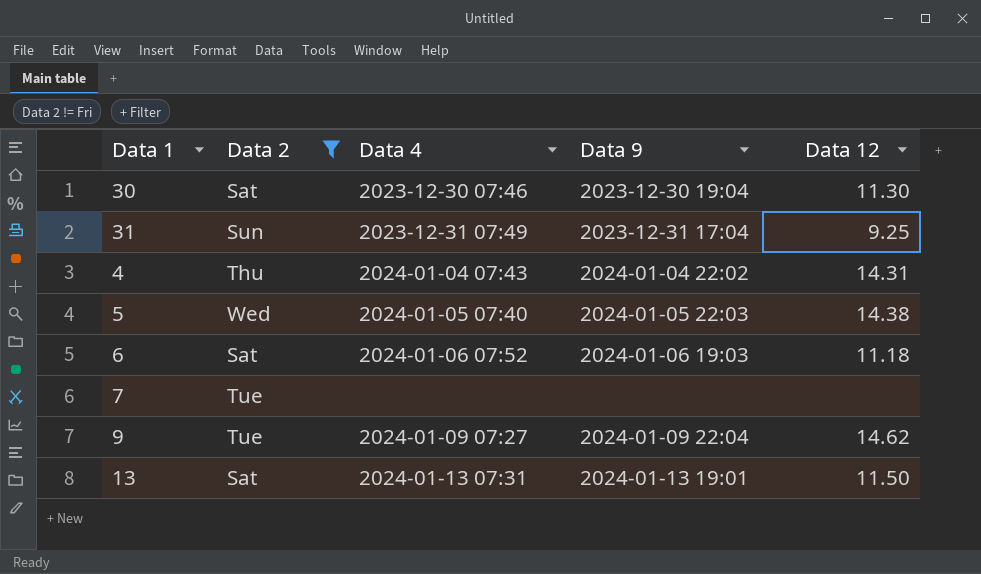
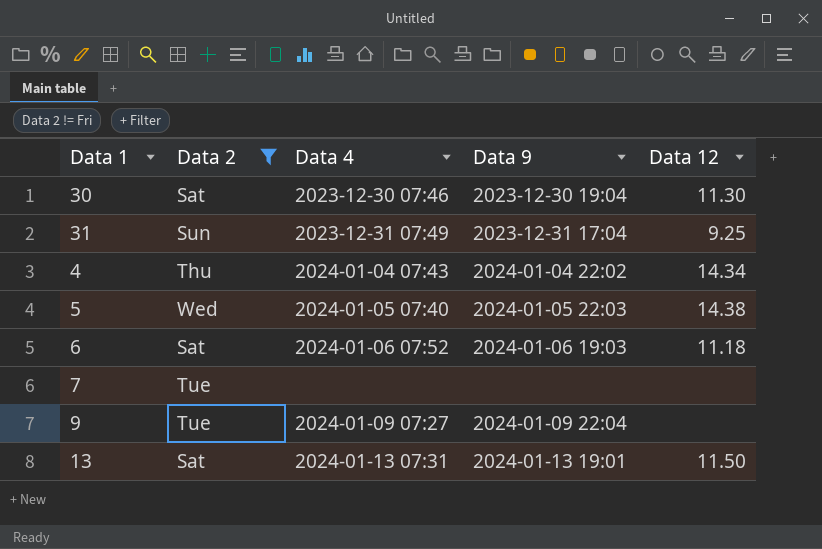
4 | Data 12: 14.31 -> 14.34
9 | Data 12: 14.62 -> none

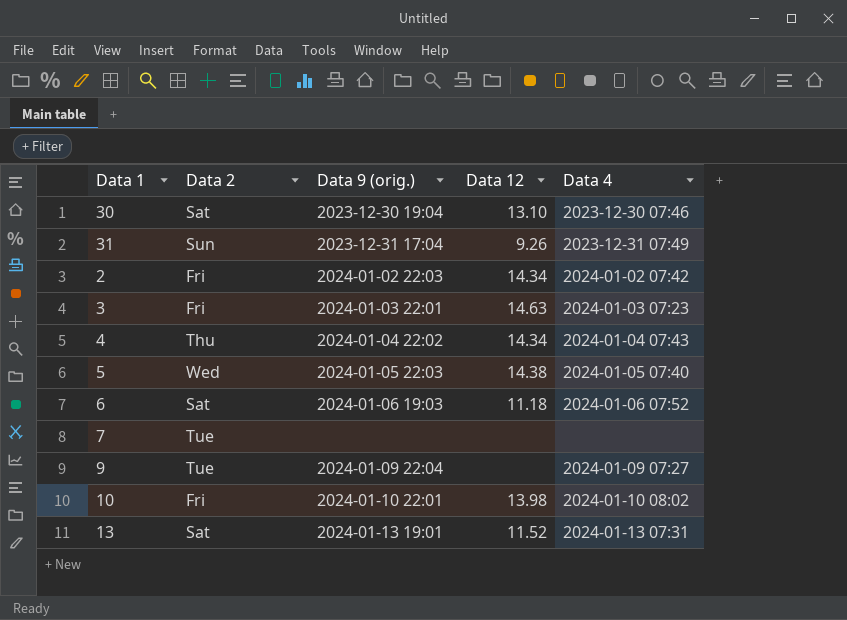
filter: Data 2 != Fri -> none
column name: Data 9 -> Data 9 (orig.)
column Data 4 | position: 3 -> 5
30 | Data 12: 11.30 -> 13.10
31 | Data 12: 9.25 -> 9.26
13 | Data 12: 11.50 -> 11.52

